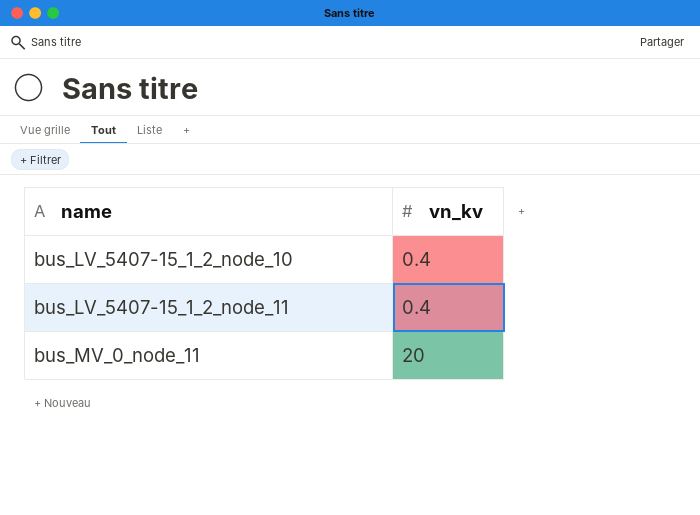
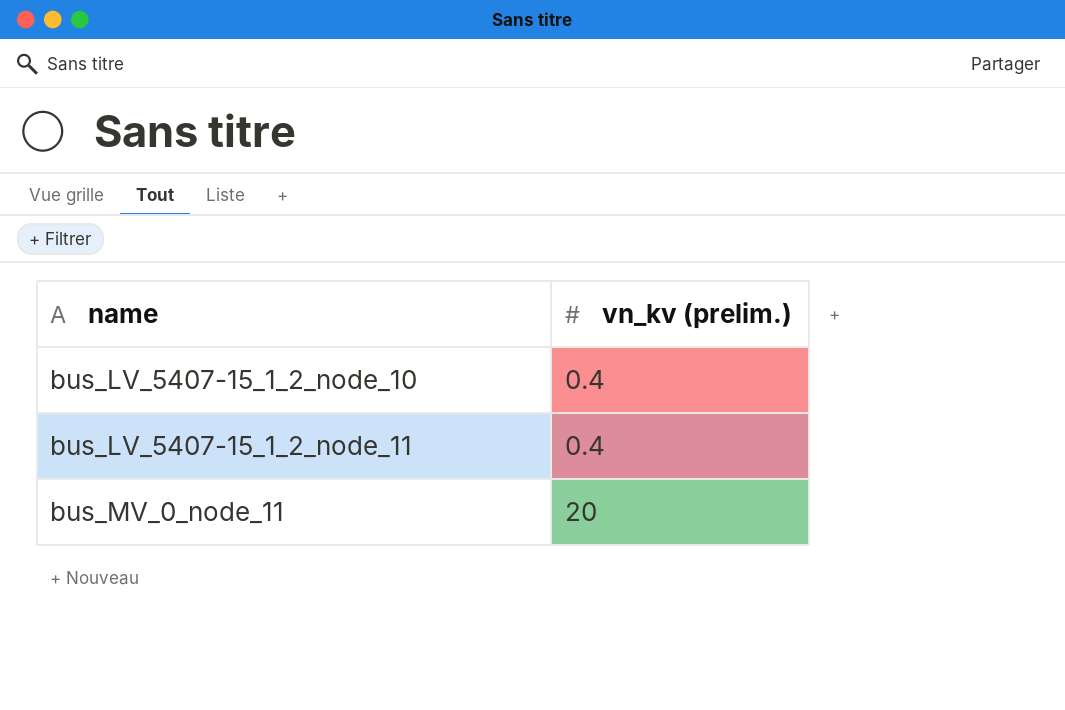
column name: vn_kv -> vn_kv (prelim.)

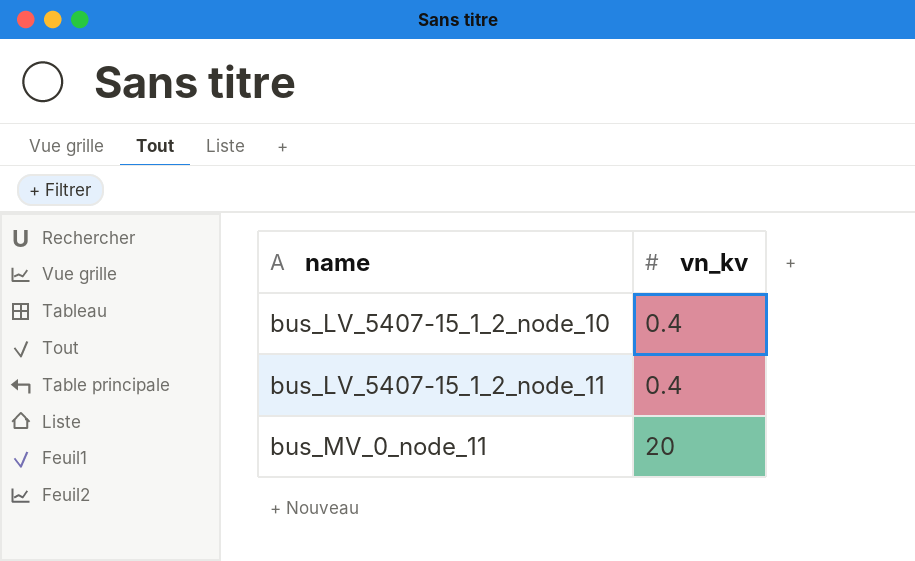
column name: vn_kv (prelim.) -> vn_kv

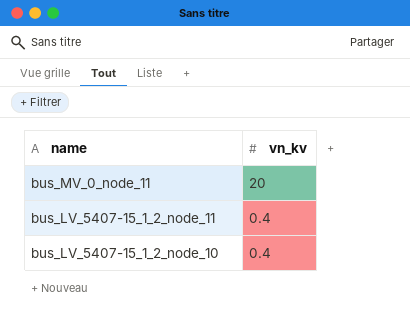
row order: name ascending -> name descending

